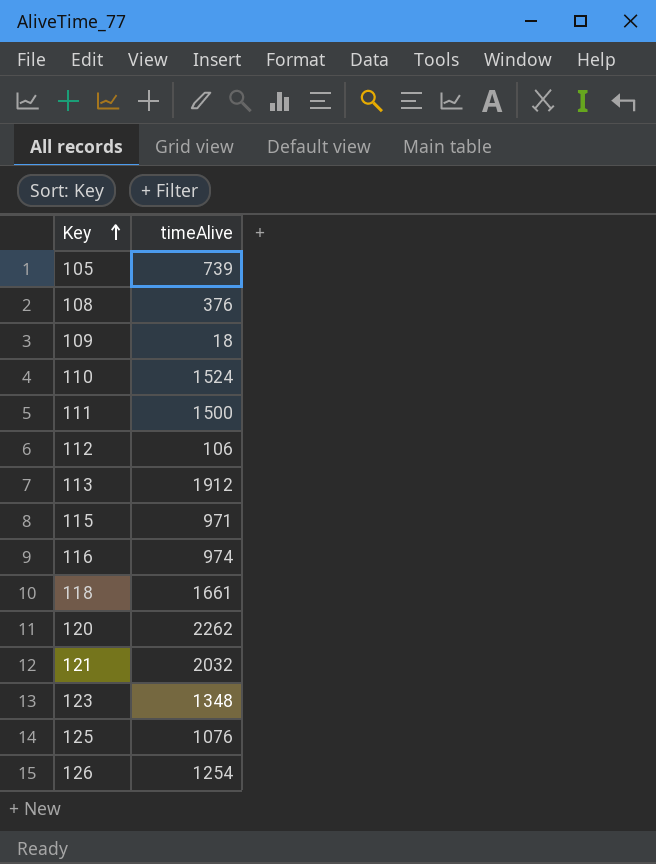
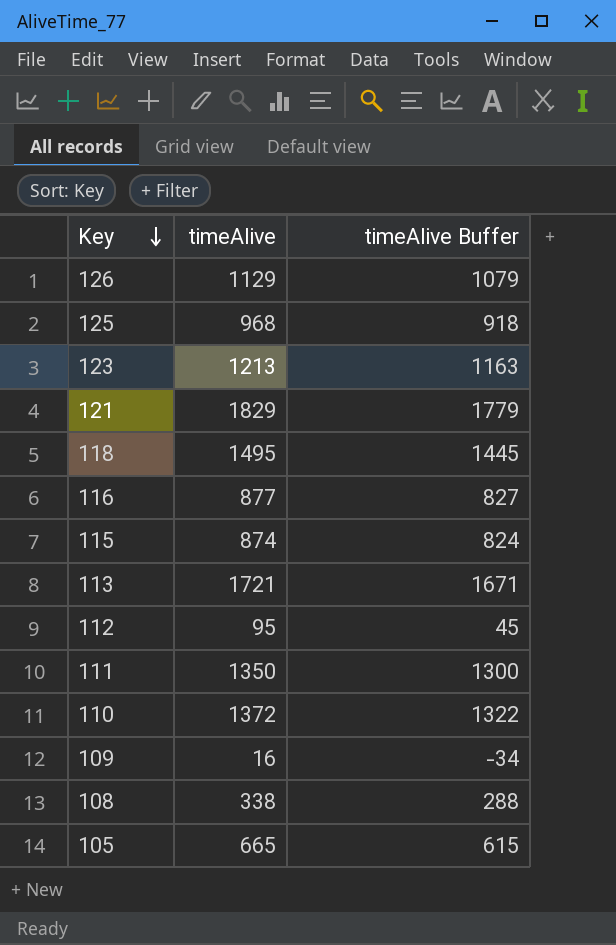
row order: Key ascending -> Key descending
column timeAlive Buffer | formula: none -> [timeAlive] - 50
row 120: 2262 -> none
126 | timeAlive: 1254 -> 1129
125 | timeAlive: 1076 -> 968
123 | timeAlive: 1348 -> 1213
121 | timeAlive: 2032 -> 1829
118 | timeAlive: 1661 -> 1495
116 | timeAlive: 974 -> 877
115 | timeAlive: 971 -> 874
113 | timeAlive: 1912 -> 1721
112 | timeAlive: 106 -> 95
111 | timeAlive: 1500 -> 1350
110 | timeAlive: 1524 -> 1372
109 | timeAlive: 18 -> 16
108 | timeAlive: 376 -> 338
105 | timeAlive: 739 -> 665

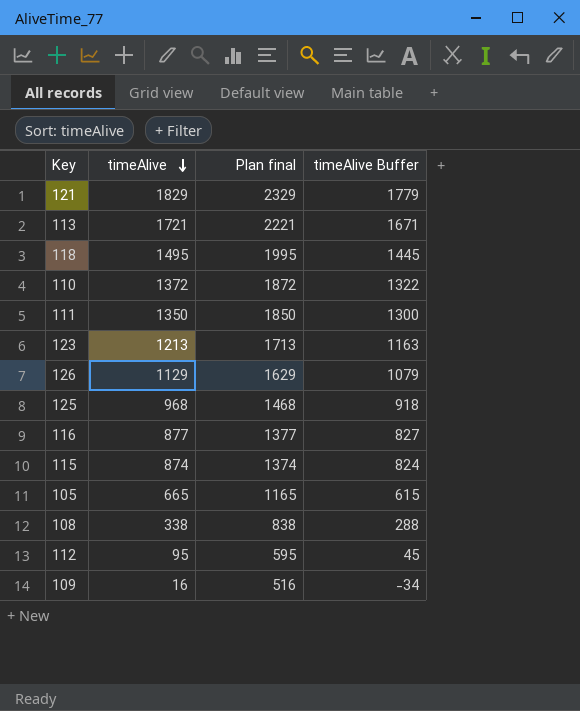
row order: Key descending -> timeAlive descending
column Plan final | formula: none -> [timeAlive] + 500

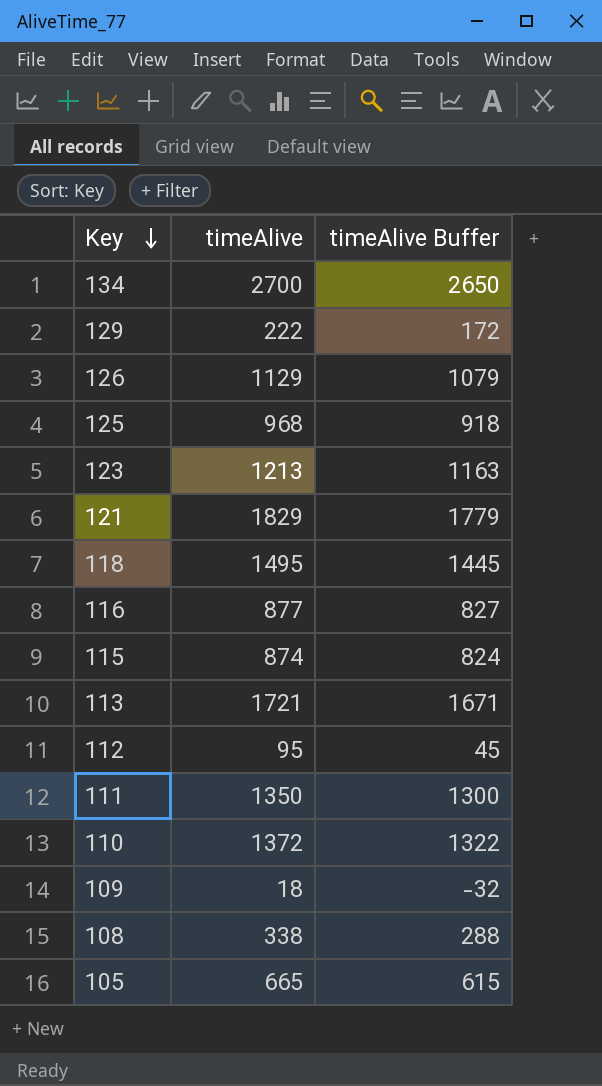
row order: timeAlive descending -> Key descending
column Plan final | formula: [timeAlive] + 500 -> none
row 134: none -> 2700 | 2650
row 129: none -> 222 | 172
109 | timeAlive: 16 -> 18
109 | timeAlive Buffer: -34 -> -32

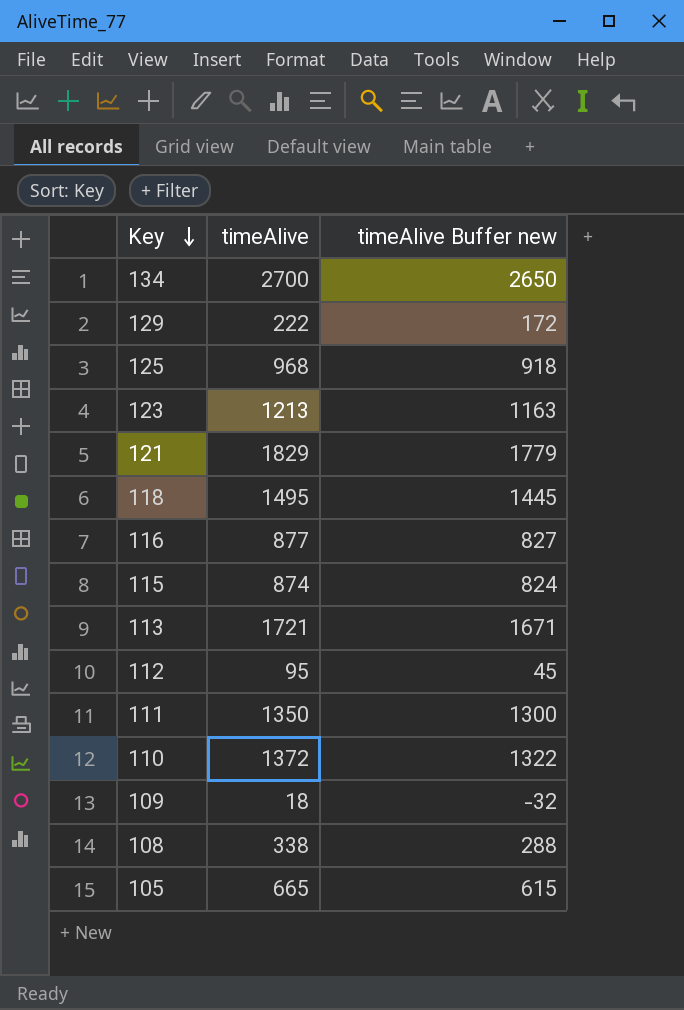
column name: timeAlive Buffer -> timeAlive Buffer new
row 126: 1129 | 1079 -> none

